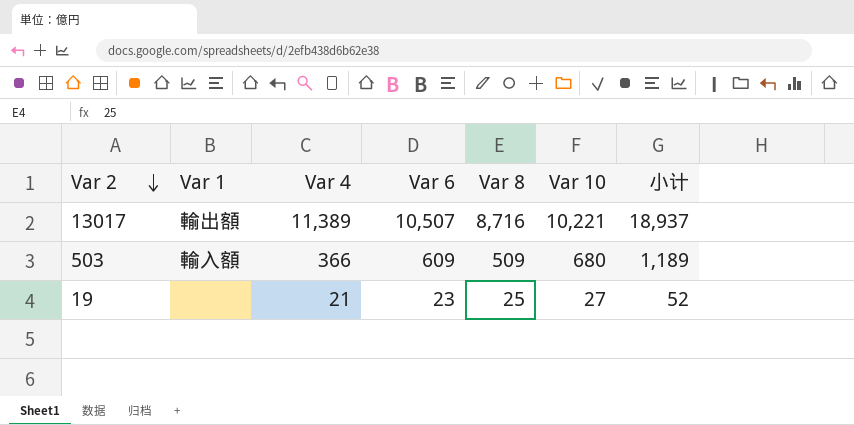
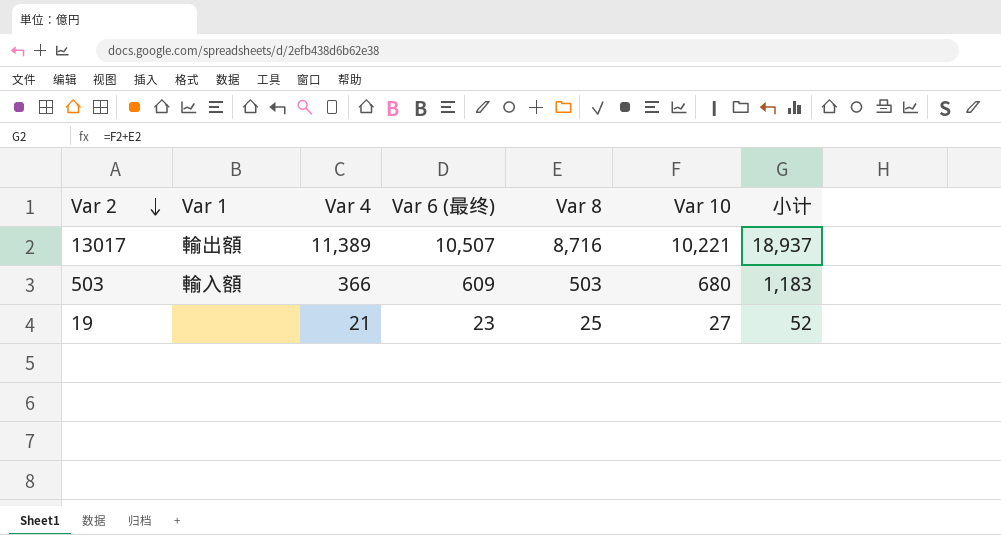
column name: Var 6 -> Var 6 (最终)
503 | Var 8: 509 -> 503
503 | 小计: 1,189 -> 1,183

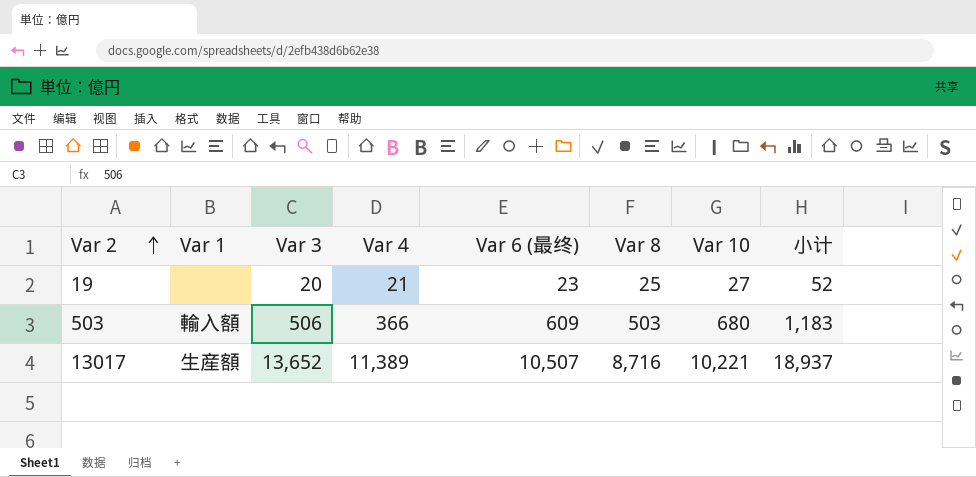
row order: Var 2 descending -> Var 2 ascending
column Var 3 | position: none -> 3
13017 | Var 1: 輸出額 -> 生産額

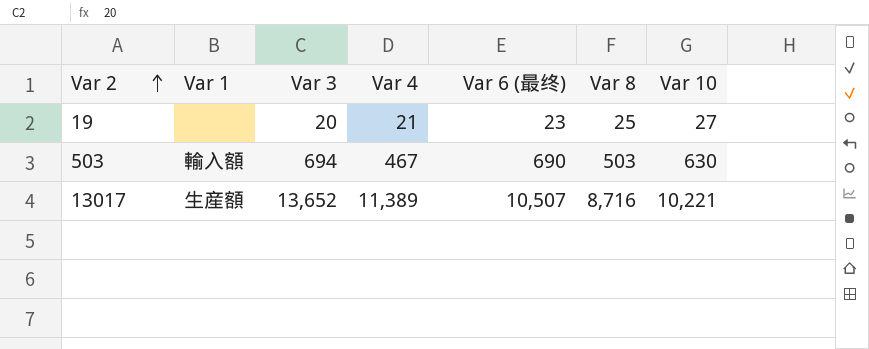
column 小计 | formula: [Var 8] + [Var 10] -> none
503 | Var 3: 506 -> 694
503 | Var 4: 366 -> 467
503 | Var 6 (最终): 609 -> 690
503 | Var 10: 680 -> 630

